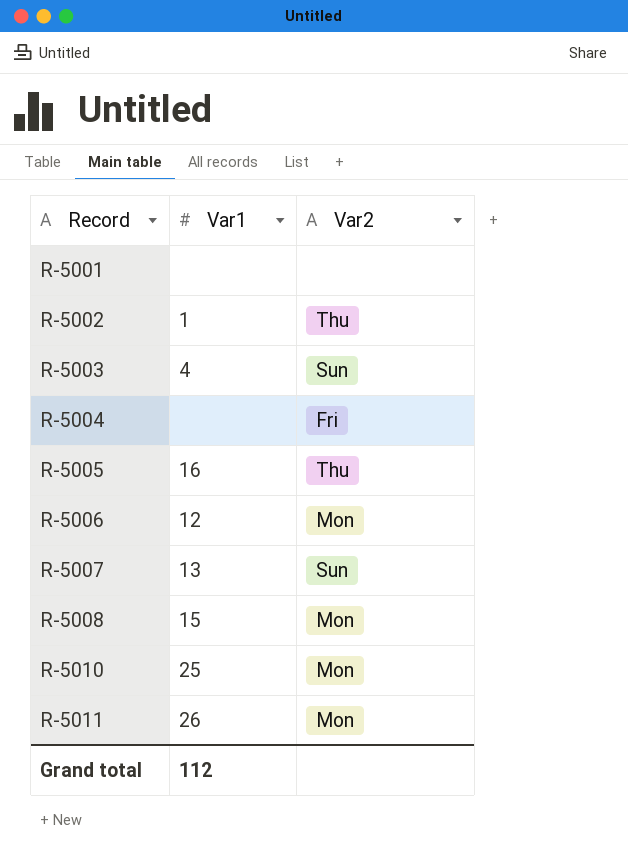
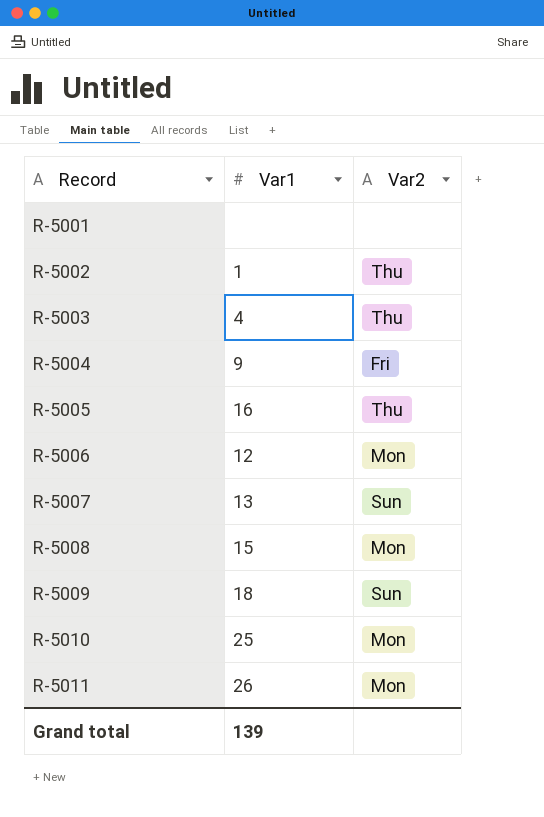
R-5003 | Var2: Sun -> Thu
R-5004 | Var1: none -> 9
row R-5009: none -> 18 | Sun
Grand total | Var1: 112 -> 139

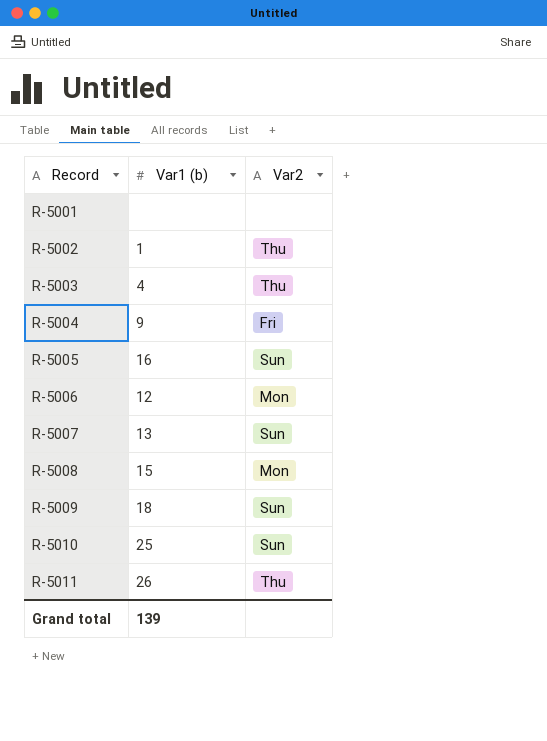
column name: Var1 -> Var1 (b)
R-5005 | Var2: Thu -> Sun
R-5010 | Var2: Mon -> Sun
R-5011 | Var2: Mon -> Thu

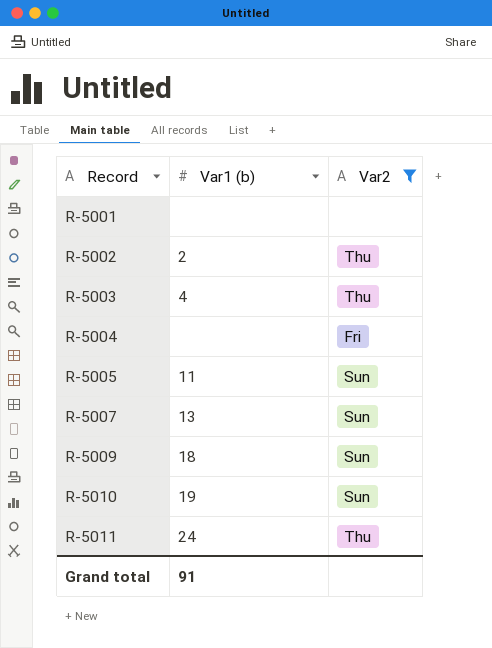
filter: none -> Var2 != Mon
R-5002 | Var1 (b): 1 -> 2
R-5004 | Var1 (b): 9 -> none
R-5005 | Var1 (b): 16 -> 11
R-5010 | Var1 (b): 25 -> 19
R-5011 | Var1 (b): 26 -> 24
Grand total | Var1 (b): 139 -> 91

